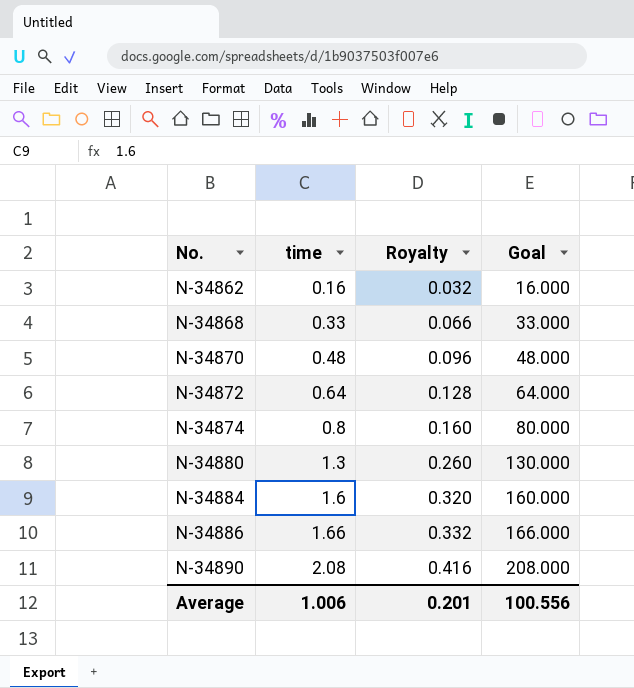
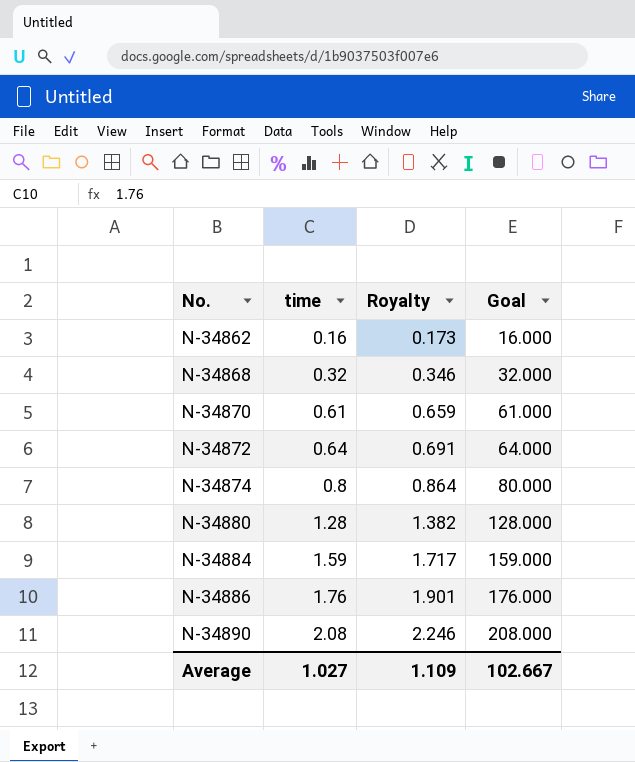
column Royalty | formula: [time] * 0.2 -> [time] * 1.08
N-34868 | time: 0.33 -> 0.32
N-34868 | Goal: 33.000 -> 32.000
N-34870 | time: 0.48 -> 0.61
N-34870 | Goal: 48.000 -> 61.000
N-34880 | time: 1.3 -> 1.28
N-34880 | Goal: 130.000 -> 128.000
N-34884 | time: 1.6 -> 1.59
N-34884 | Goal: 160.000 -> 159.000
N-34886 | time: 1.66 -> 1.76
N-34886 | Goal: 166.000 -> 176.000
Average | time: 1.006 -> 1.027
Average | Royalty: 0.201 -> 1.109
Average | Goal: 100.556 -> 102.667

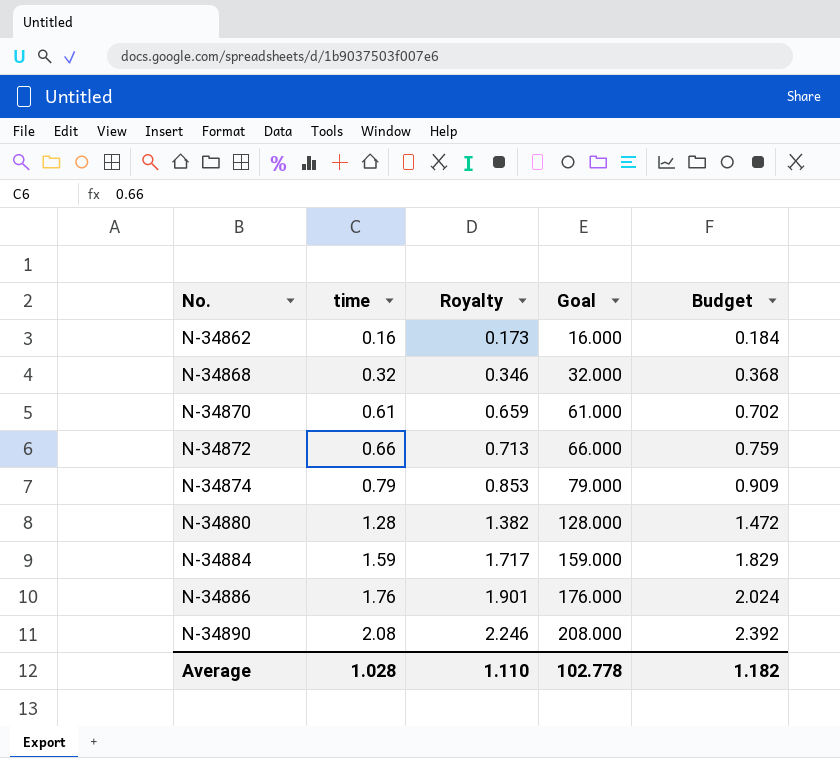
column Budget | formula: none -> [time] * 1.15
N-34872 | time: 0.64 -> 0.66
N-34872 | Royalty: 0.691 -> 0.713
N-34872 | Goal: 64.000 -> 66.000
N-34874 | time: 0.8 -> 0.79
N-34874 | Royalty: 0.864 -> 0.853
N-34874 | Goal: 80.000 -> 79.000
Average | time: 1.027 -> 1.028
Average | Royalty: 1.109 -> 1.110
Average | Goal: 102.667 -> 102.778

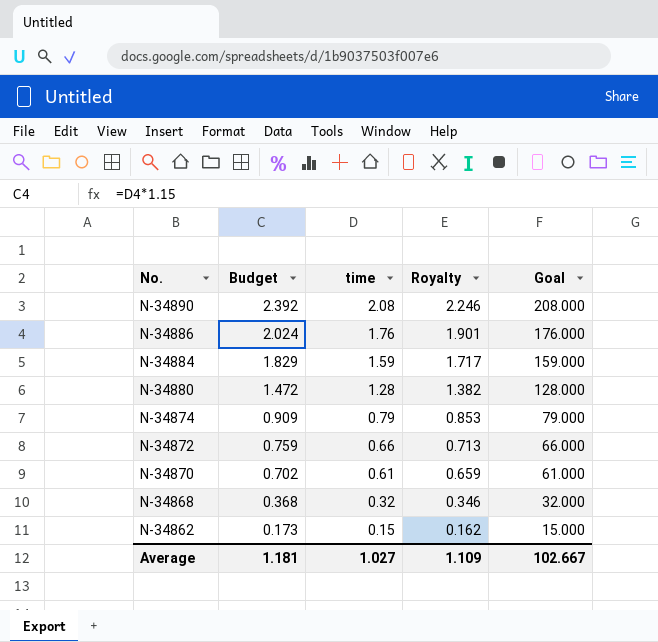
row order: No. ascending -> No. descending
column Budget | position: 5 -> 2
N-34862 | Budget: 0.184 -> 0.173
N-34862 | time: 0.16 -> 0.15
N-34862 | Royalty: 0.173 -> 0.162
N-34862 | Goal: 16.000 -> 15.000
Average | Budget: 1.182 -> 1.181
Average | time: 1.028 -> 1.027
Average | Royalty: 1.110 -> 1.109
Average | Goal: 102.778 -> 102.667

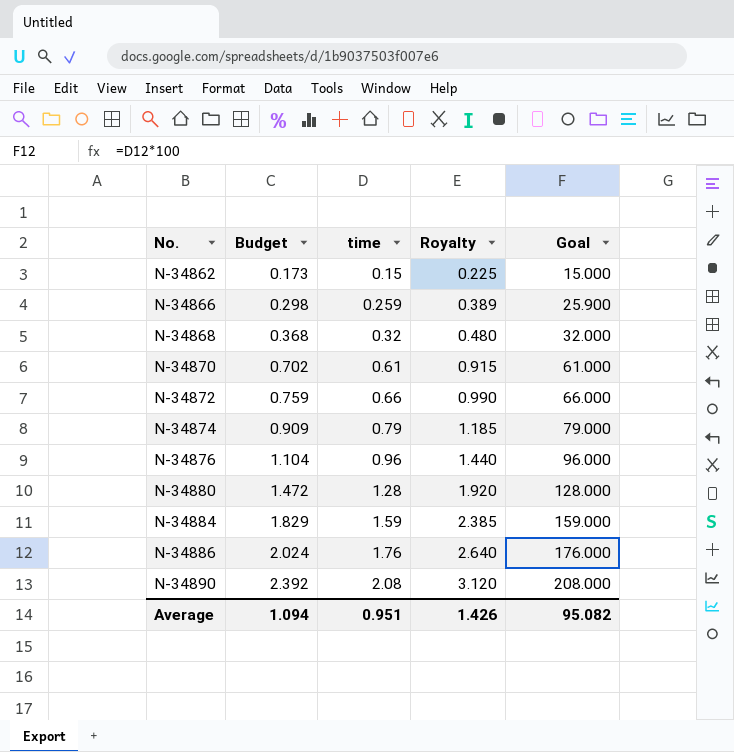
row order: No. descending -> No. ascending
column Royalty | formula: [time] * 1.08 -> [time] * 1.5
row N-34866: none -> 0.298 | 0.259 | 0.389 | 25.900
row N-34876: none -> 1.104 | 0.96 | 1.440 | 96.000
Average | Budget: 1.181 -> 1.094
Average | time: 1.027 -> 0.951
Average | Royalty: 1.109 -> 1.426
Average | Goal: 102.667 -> 95.082

